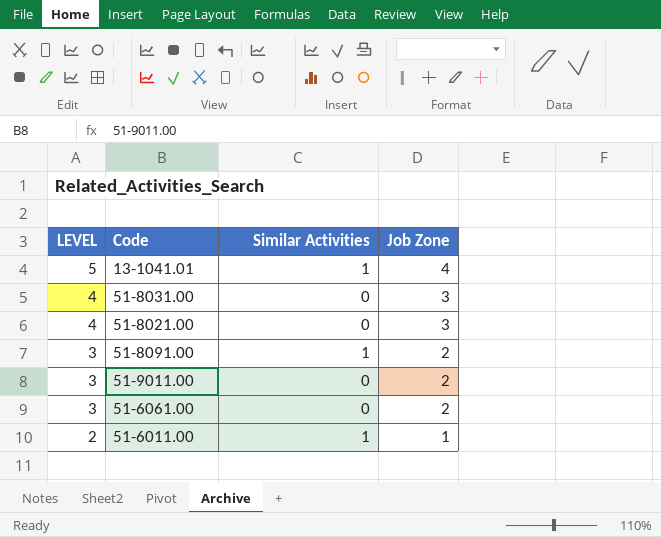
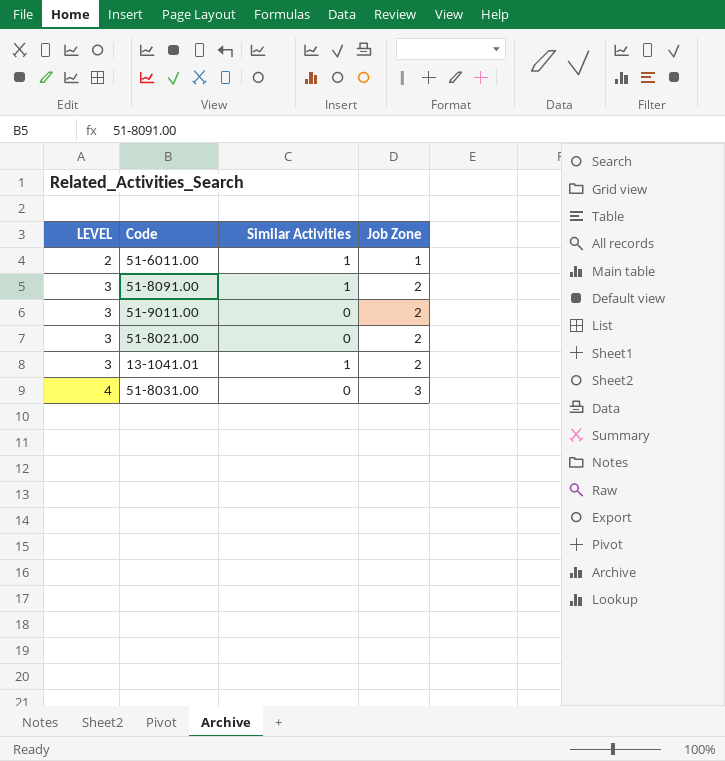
row order: LEVEL descending -> LEVEL ascending
row 51-6061.00: 3 | 0 | 2 -> none
51-8021.00 | LEVEL: 4 -> 3
51-8021.00 | Job Zone: 3 -> 2
13-1041.01 | LEVEL: 5 -> 3
13-1041.01 | Job Zone: 4 -> 2

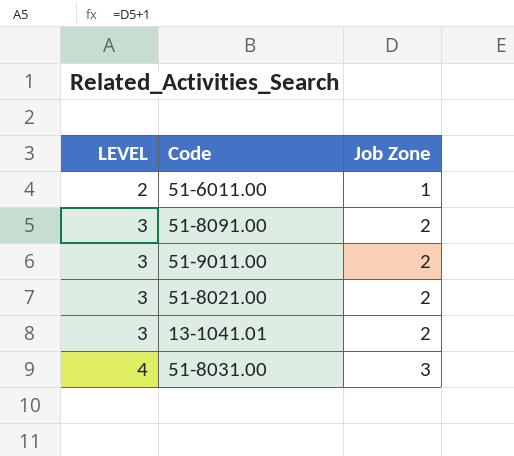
column Similar Activities | position: 3 -> none

